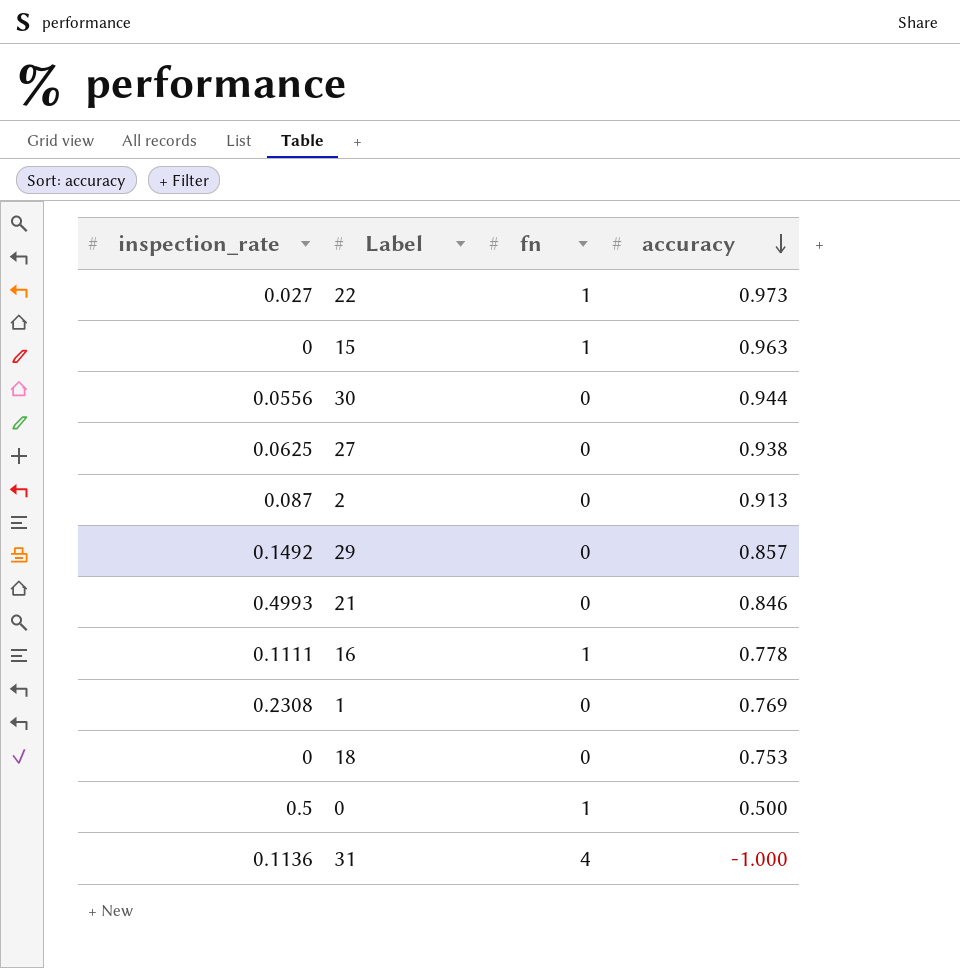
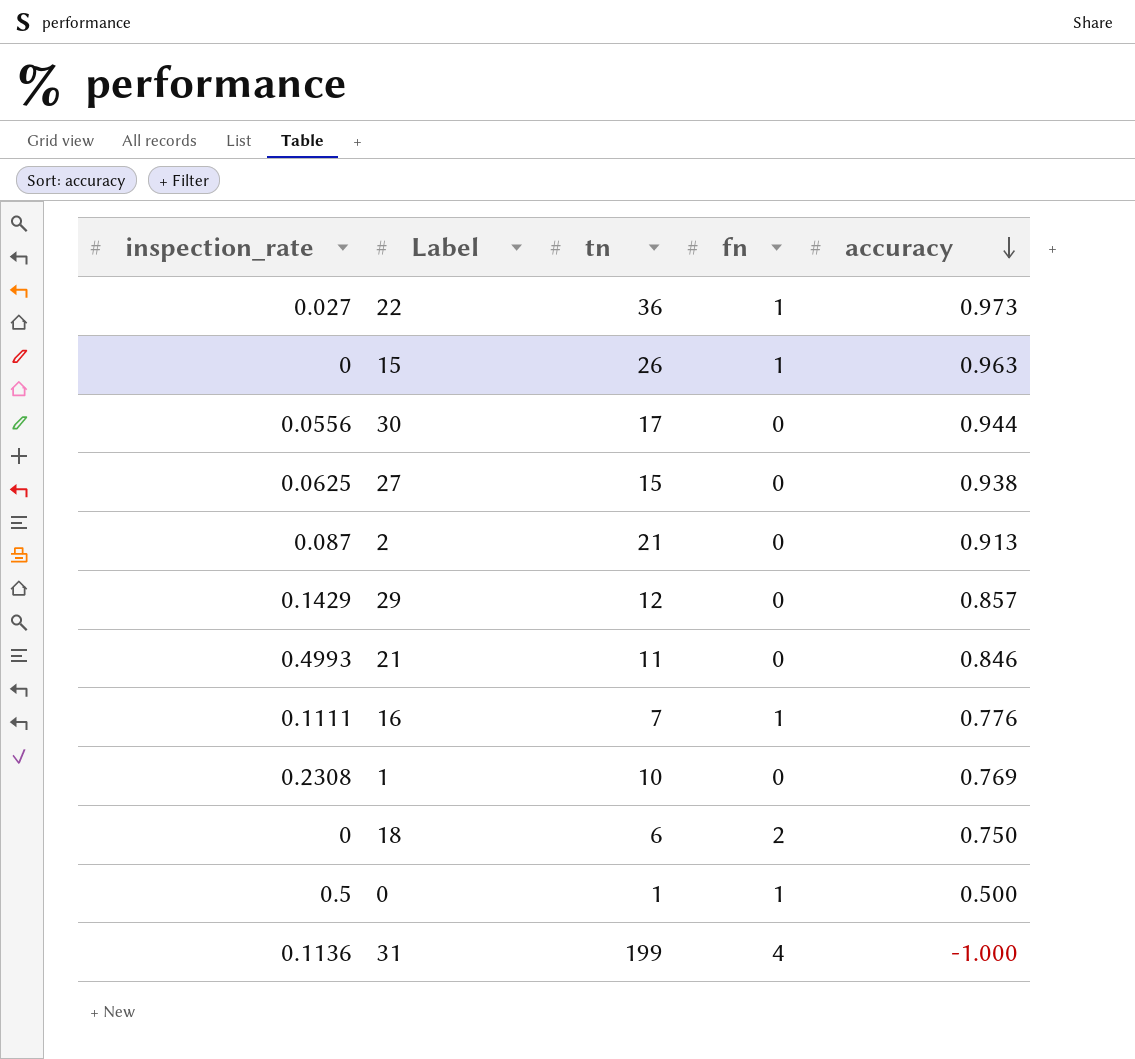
column tn | position: none -> 3
29 | inspection_rate: 0.1492 -> 0.1429
16 | accuracy: 0.778 -> 0.776
18 | fn: 0 -> 2
18 | accuracy: 0.753 -> 0.750

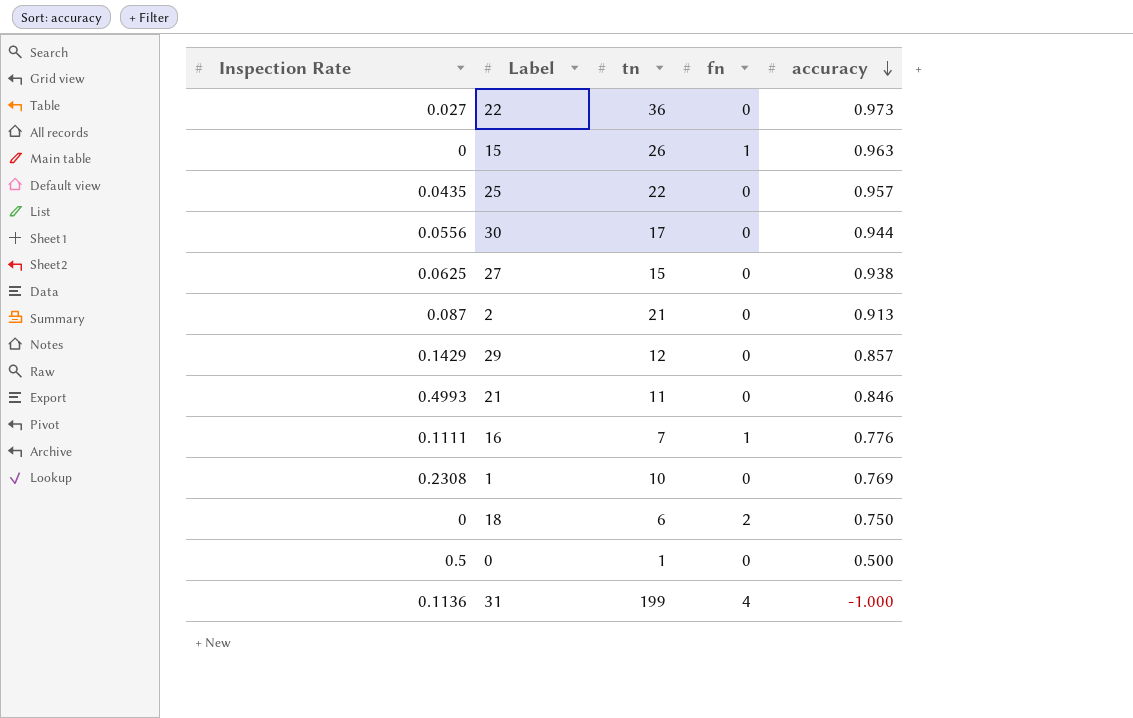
column name: inspection_rate -> Inspection Rate
22 | fn: 1 -> 0
row 25: none -> 0.0435 | 22 | 0 | 0.957
0 | fn: 1 -> 0

